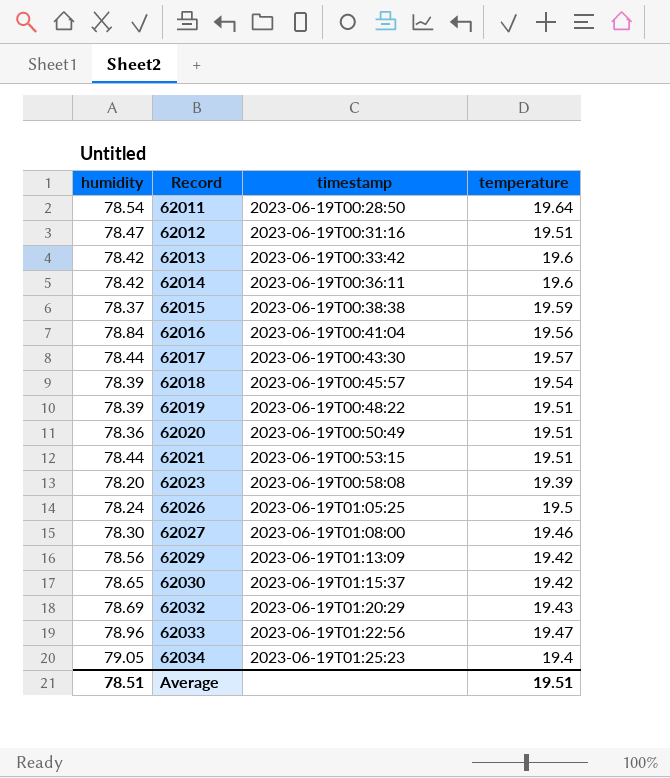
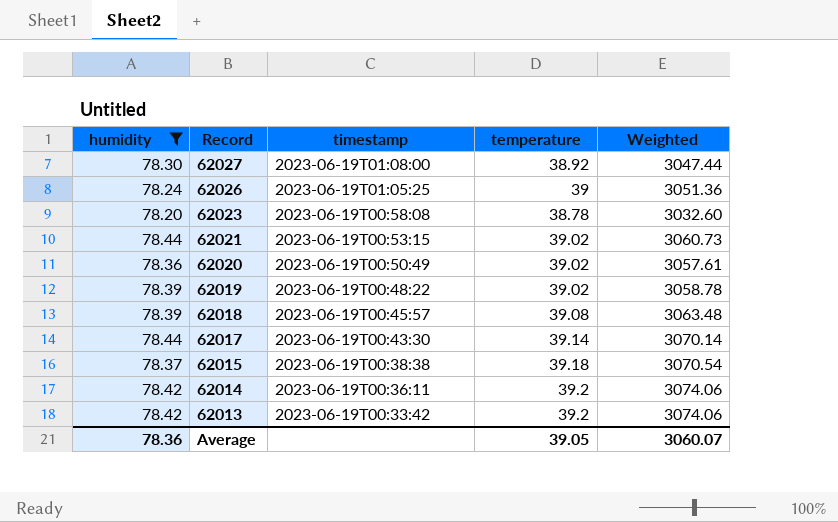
filter: none -> humidity <= 78.44
row order: Record ascending -> Record descending
column Weighted | formula: none -> [humidity] * [temperature]
62027 | temperature: 19.46 -> 38.92
62026 | temperature: 19.5 -> 39
62023 | temperature: 19.39 -> 38.78
62021 | temperature: 19.51 -> 39.02
62020 | temperature: 19.51 -> 39.02
62019 | temperature: 19.51 -> 39.02
62018 | temperature: 19.54 -> 39.08
62017 | temperature: 19.57 -> 39.14
62015 | temperature: 19.59 -> 39.18
62014 | temperature: 19.6 -> 39.2
62013 | temperature: 19.6 -> 39.2
Average | humidity: 78.51 -> 78.36
Average | temperature: 19.51 -> 39.05

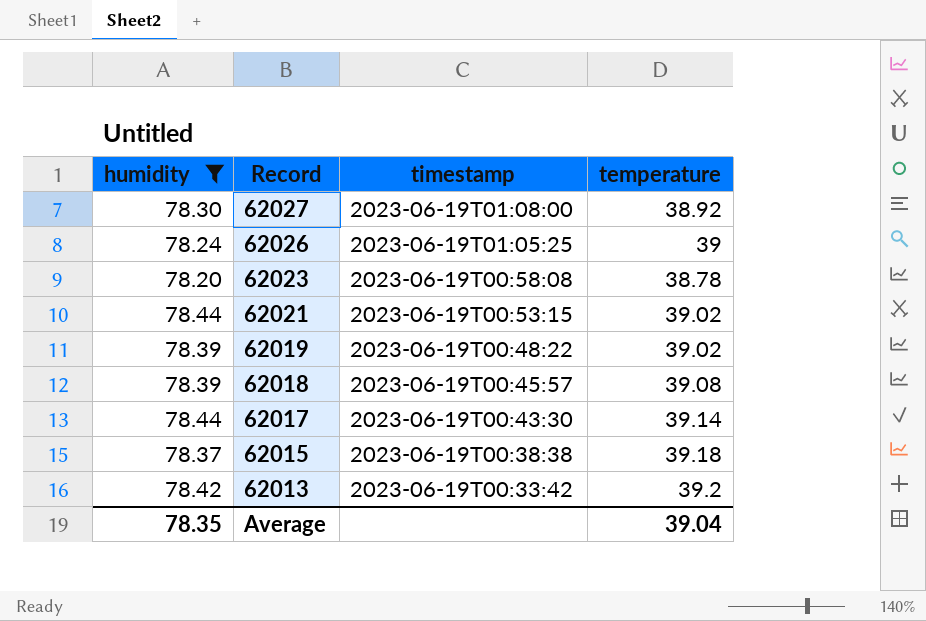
column Weighted | formula: [humidity] * [temperature] -> none
row 62020: 78.36 | 2023-06-19T00:50:49 | 39.02 | 3057.61 -> none
row 62014: 78.42 | 2023-06-19T00:36:11 | 39.2 | 3074.06 -> none
Average | humidity: 78.36 -> 78.35
Average | temperature: 39.05 -> 39.04

